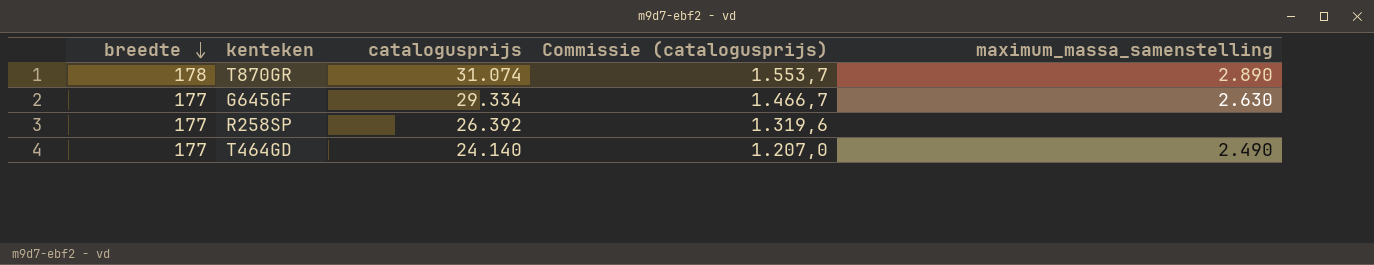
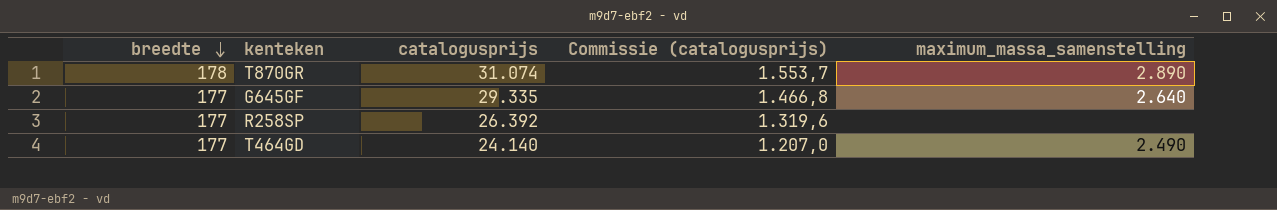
G645GF | catalogusprijs: 29.334 -> 29.335
G645GF | Commissie (catalogusprijs): 1.466,7 -> 1.466,8
G645GF | maximum_massa_samenstelling: 2.630 -> 2.640

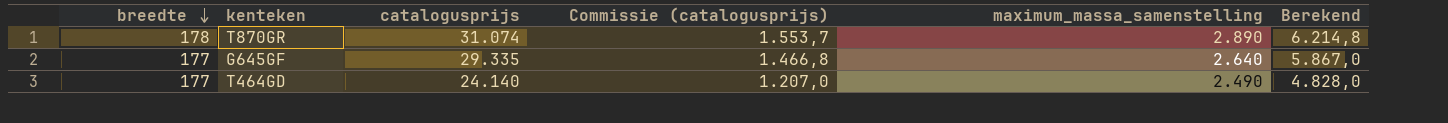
column Berekend | formula: none -> [catalogusprijs] * 0,2
row R258SP: 177 | 26.392 | 1.319,6 | none -> none

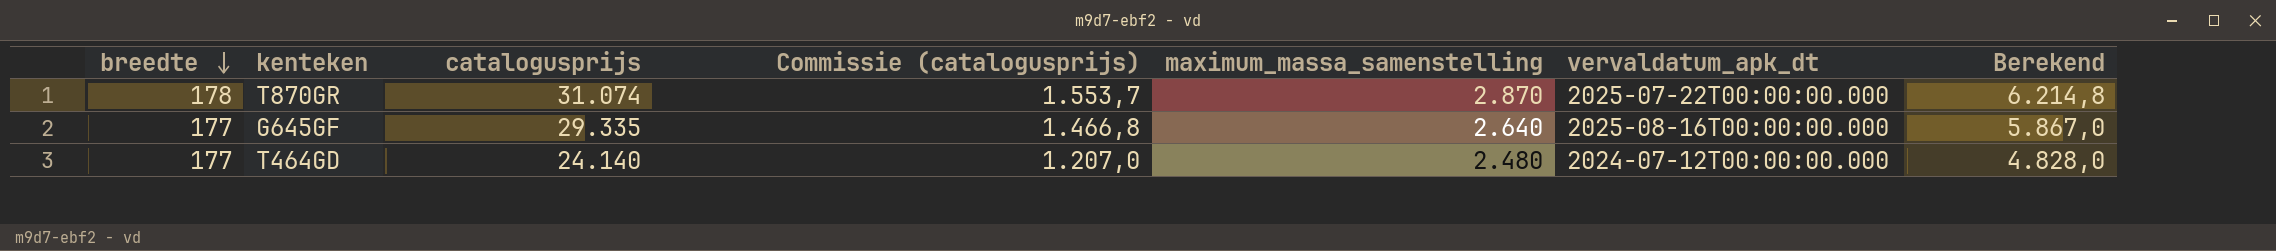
column vervaldatum_apk_dt | position: none -> 6
T870GR | maximum_massa_samenstelling: 2.890 -> 2.870
T464GD | maximum_massa_samenstelling: 2.490 -> 2.480

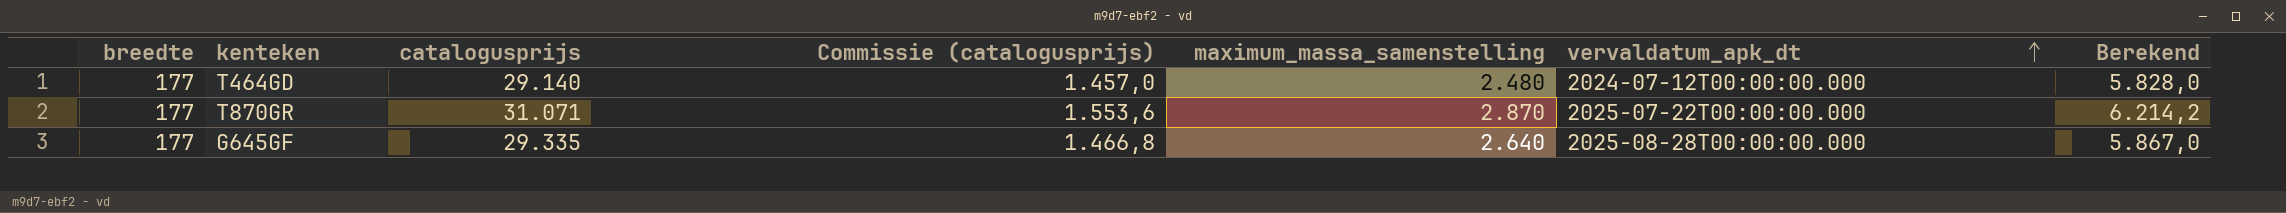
row order: breedte descending -> vervaldatum_apk_dt ascending
T464GD | catalogusprijs: 24.140 -> 29.140
T464GD | Commissie (catalogusprijs): 1.207,0 -> 1.457,0
T464GD | Berekend: 4.828,0 -> 5.828,0
T870GR | breedte: 178 -> 177
T870GR | catalogusprijs: 31.074 -> 31.071
T870GR | Commissie (catalogusprijs): 1.553,7 -> 1.553,6
T870GR | Berekend: 6.214,8 -> 6.214,2
G645GF | vervaldatum_apk_dt: 2025-08-16T00:00:00.000 -> 2025-08-28T00:00:00.000

